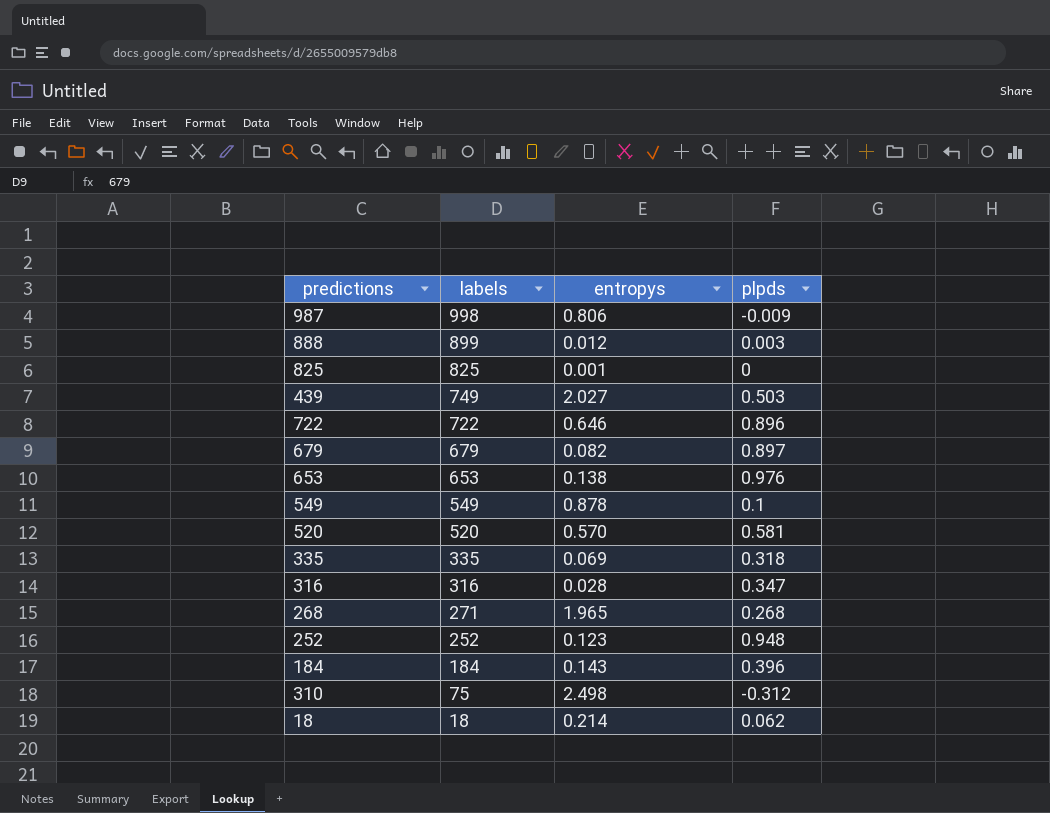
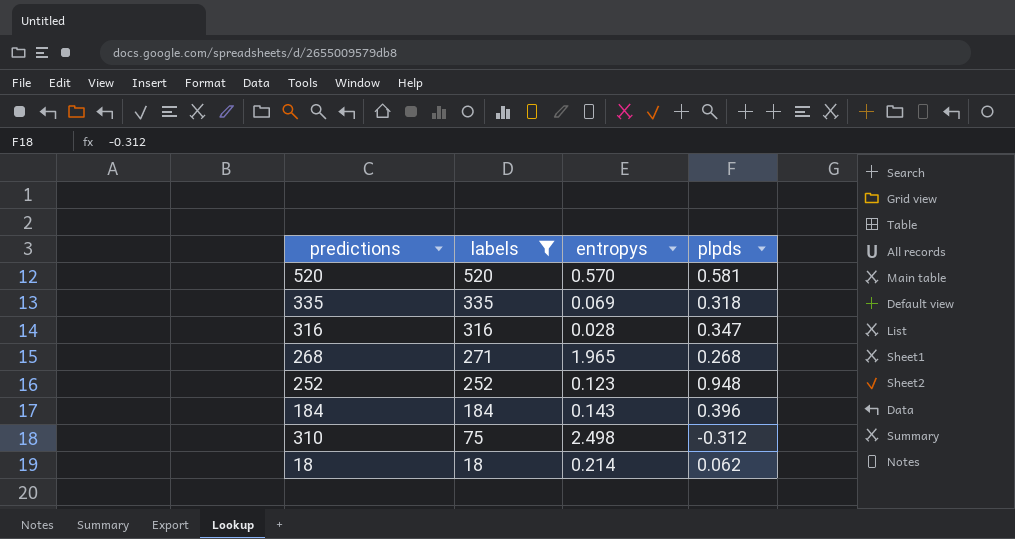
filter: none -> labels <= 520

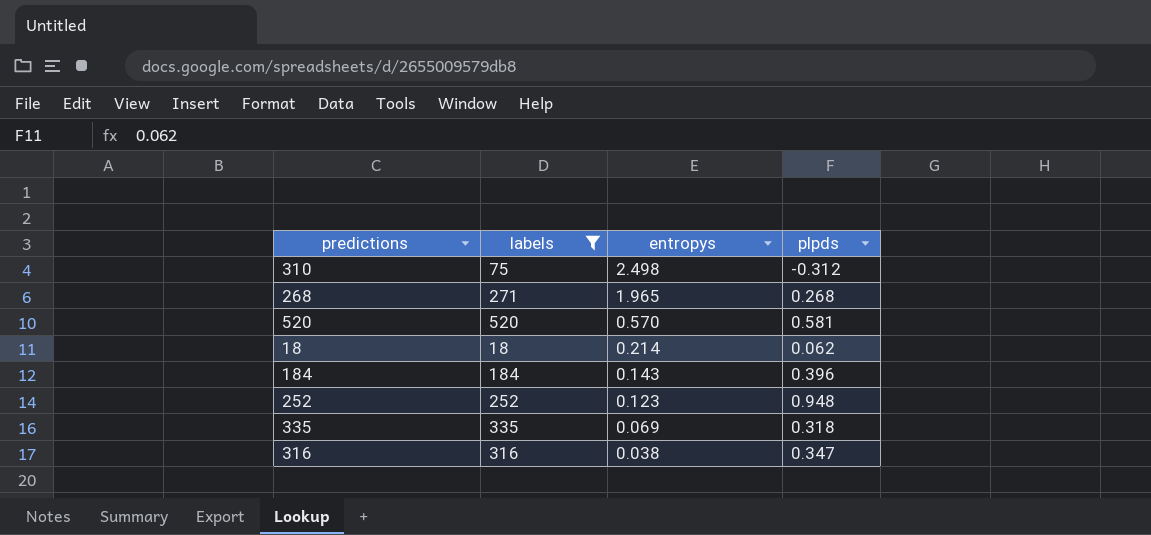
row order: labels descending -> entropys descending
316 | entropys: 0.028 -> 0.038

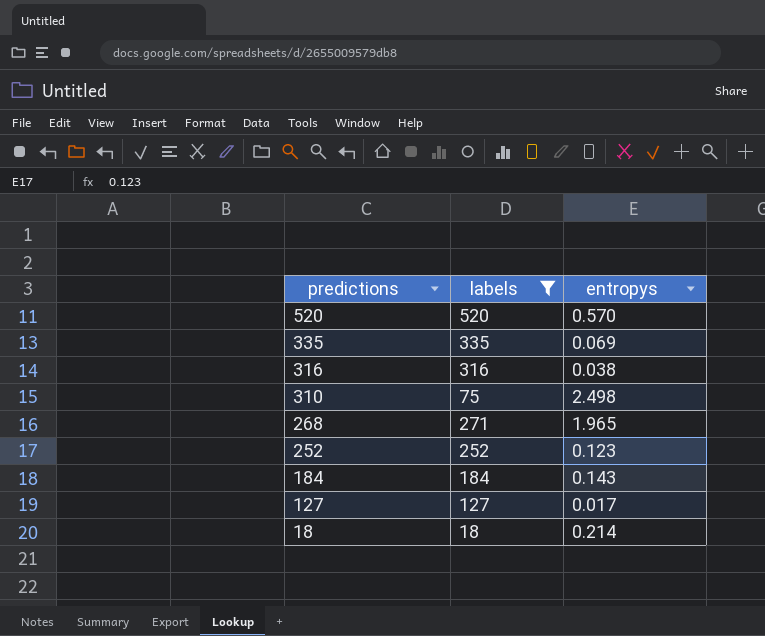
row order: entropys descending -> predictions descending
column plpds | position: 4 -> none
row 127: none -> 127 | 0.017

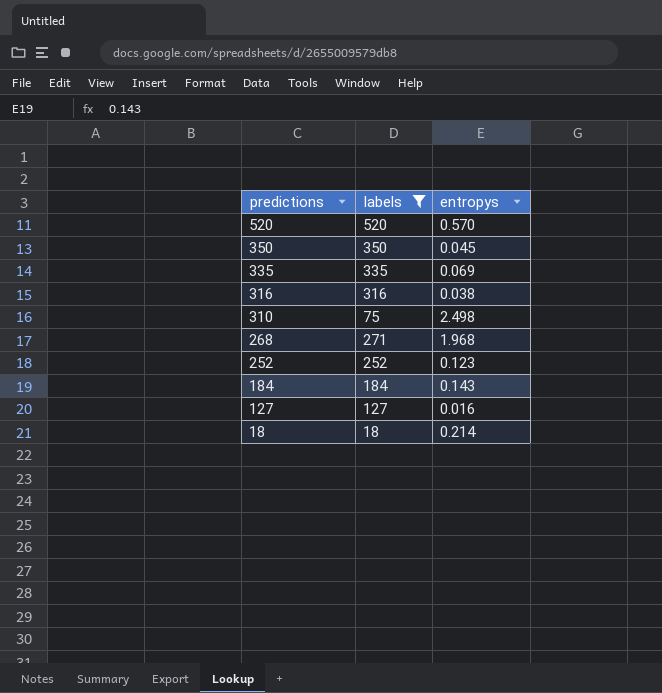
row 350: none -> 350 | 0.045
268 | entropys: 1.965 -> 1.968
127 | entropys: 0.017 -> 0.016

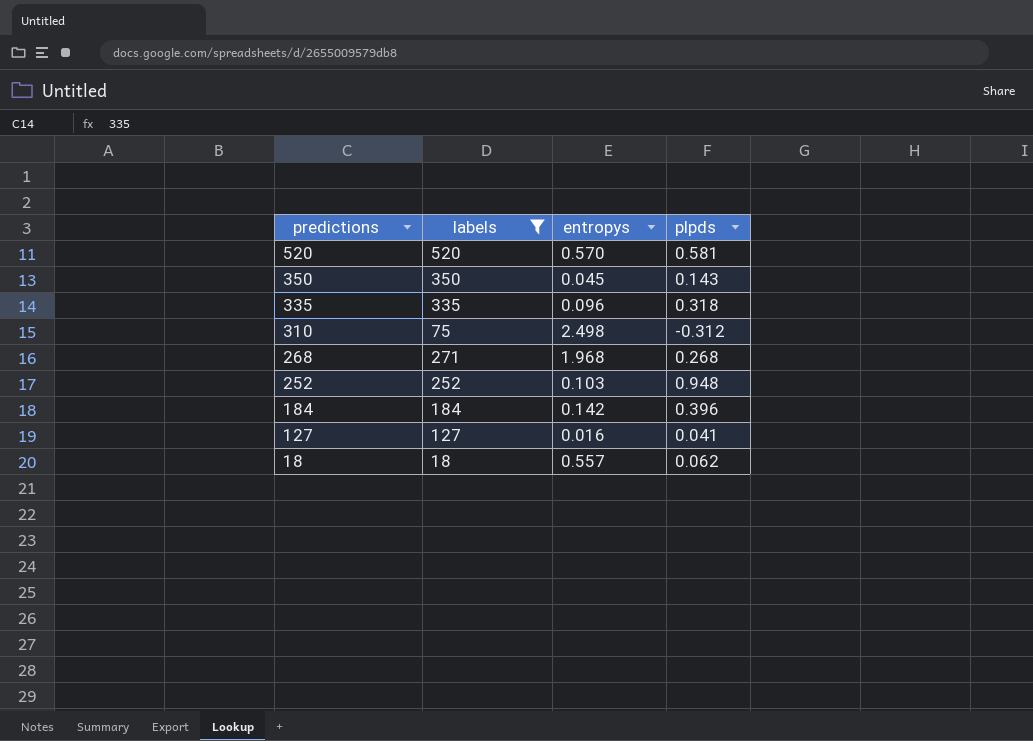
column plpds | position: none -> 4
row 316: 316 | 0.038 -> none
335 | entropys: 0.069 -> 0.096
252 | entropys: 0.123 -> 0.103
184 | entropys: 0.143 -> 0.142
18 | entropys: 0.214 -> 0.557

